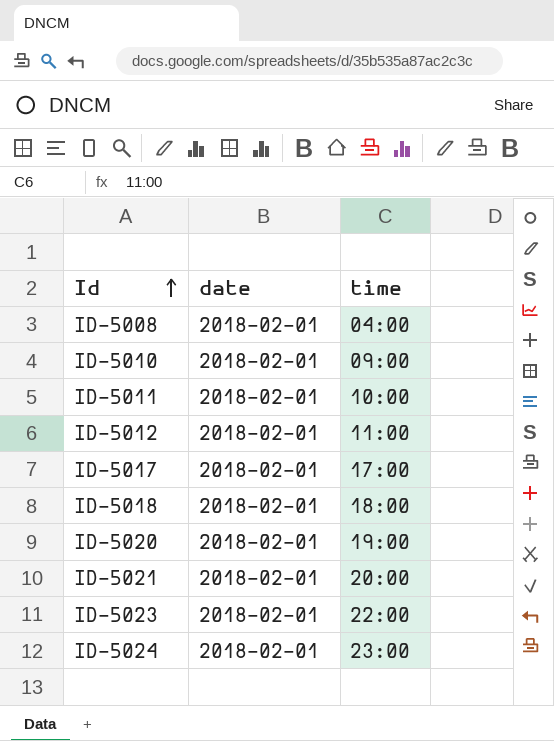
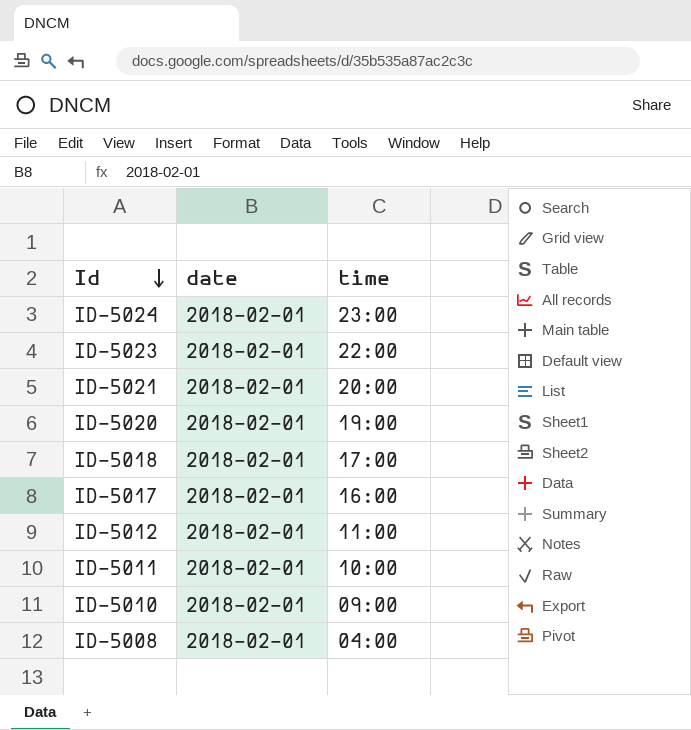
row order: Id ascending -> Id descending
ID-5018 | time: 18:00 -> 17:00
ID-5017 | time: 17:00 -> 16:00

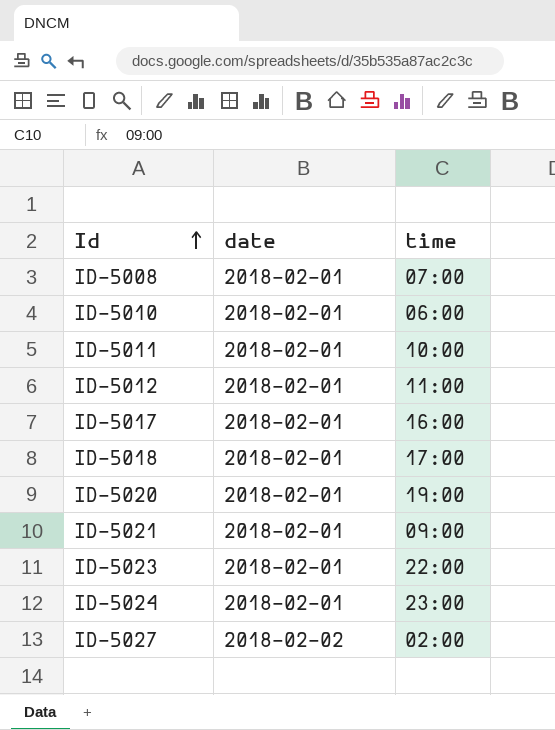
row order: Id descending -> Id ascending
ID-5008 | time: 04:00 -> 07:00
ID-5010 | time: 09:00 -> 06:00
ID-5021 | time: 20:00 -> 09:00
row ID-5027: none -> 2018-02-02 | 02:00

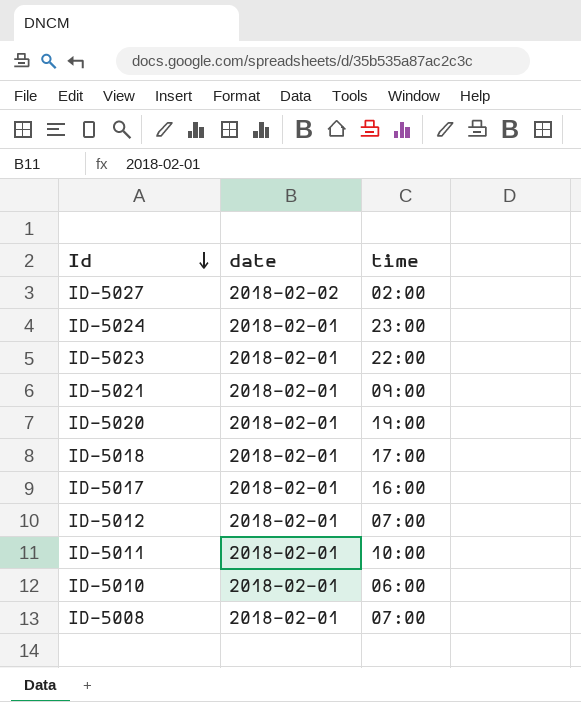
row order: Id ascending -> Id descending
ID-5012 | time: 11:00 -> 07:00

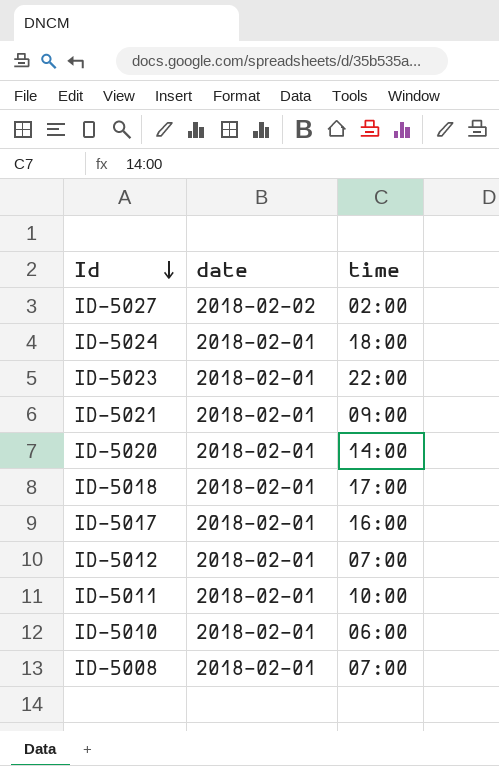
ID-5024 | time: 23:00 -> 18:00
ID-5020 | time: 19:00 -> 14:00

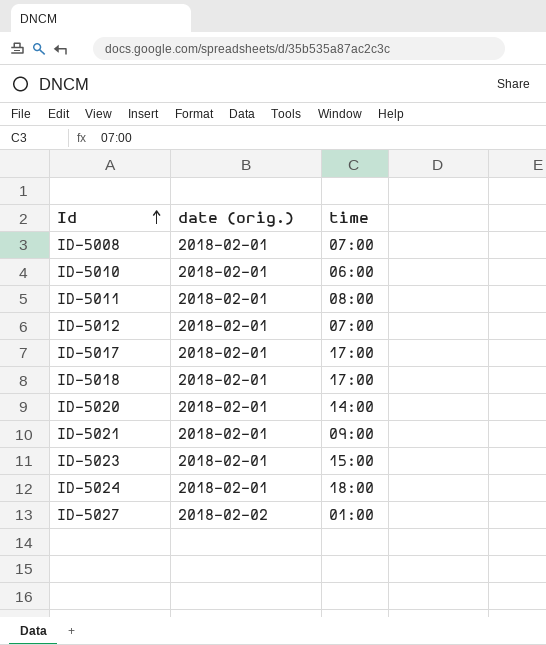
row order: Id descending -> Id ascending
column name: date -> date (orig.)
ID-5011 | time: 10:00 -> 08:00
ID-5017 | time: 16:00 -> 17:00
ID-5023 | time: 22:00 -> 15:00
ID-5027 | time: 02:00 -> 01:00

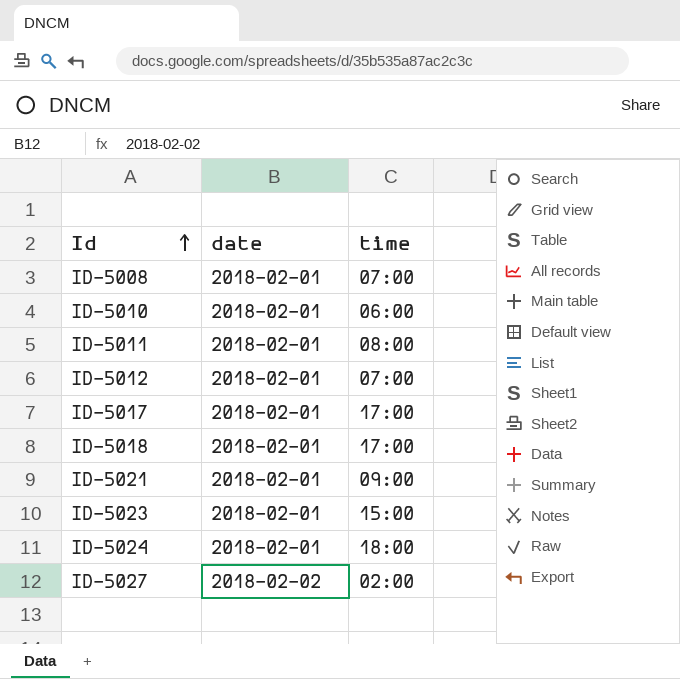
column name: date (orig.) -> date
row ID-5020: 2018-02-01 | 14:00 -> none
ID-5027 | time: 01:00 -> 02:00

